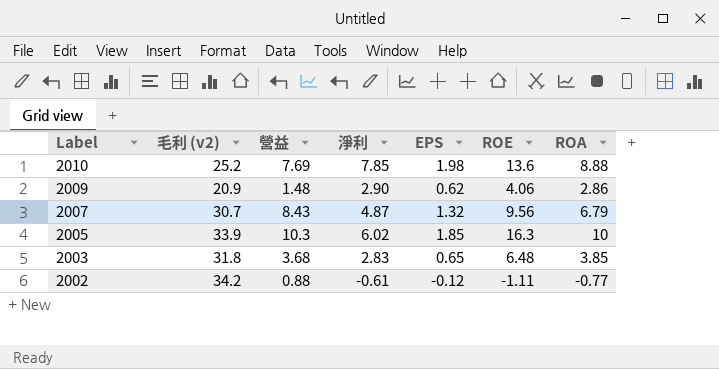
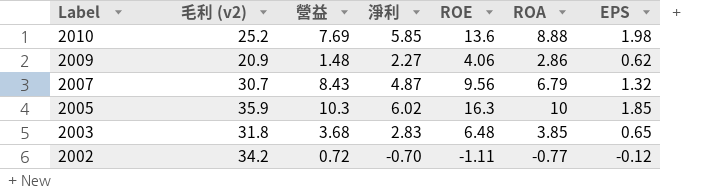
column EPS | position: 5 -> 7
2010 | 淨利: 7.85 -> 5.85
2009 | 淨利: 2.90 -> 2.27
2005 | 毛利 (v2): 33.9 -> 35.9
2002 | 營益: 0.88 -> 0.72
2002 | 淨利: -0.61 -> -0.70

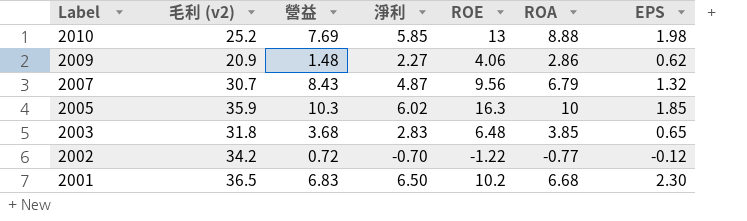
2010 | ROE: 13.6 -> 13
2002 | ROE: -1.11 -> -1.22
row 2001: none -> 36.5 | 6.83 | 6.50 | 10.2 | 6.68 | 2.30

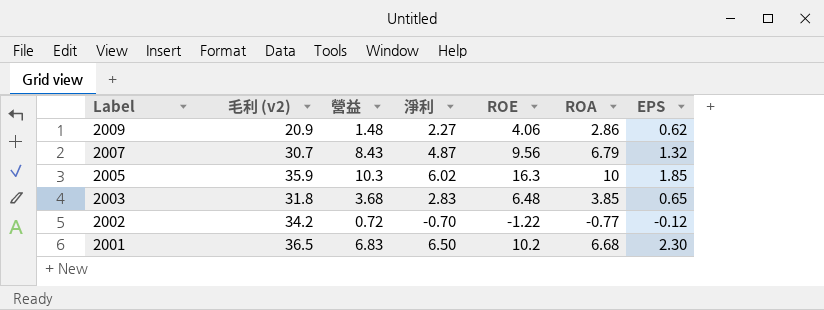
row 2010: 25.2 | 7.69 | 5.85 | 13 | 8.88 | 1.98 -> none

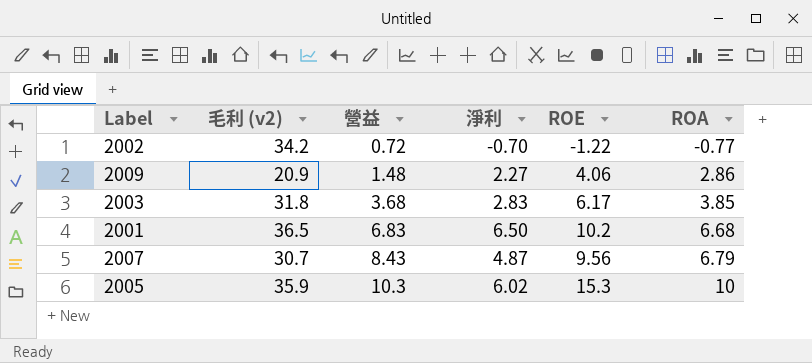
row order: Label descending -> 營益 ascending
column EPS | position: 7 -> none
2003 | ROE: 6.48 -> 6.17
2005 | ROE: 16.3 -> 15.3

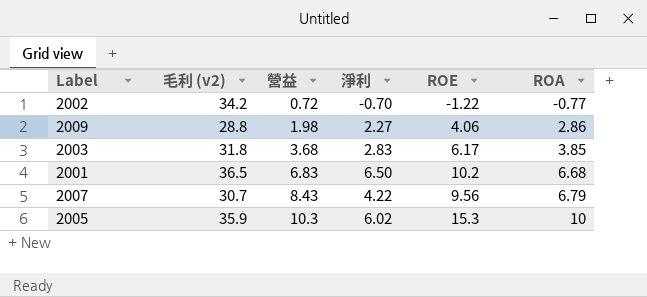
2009 | 毛利 (v2): 20.9 -> 28.8
2009 | 營益: 1.48 -> 1.98
2007 | 淨利: 4.87 -> 4.22

